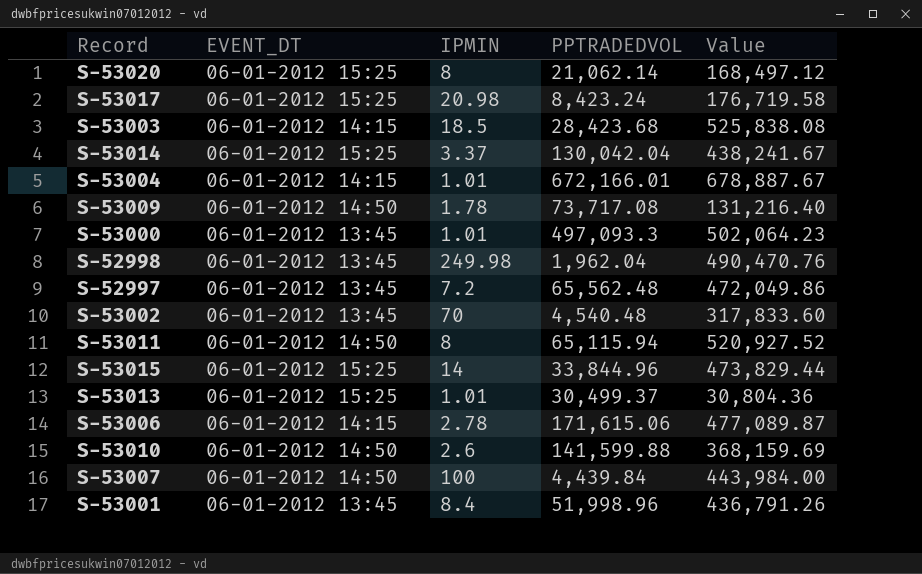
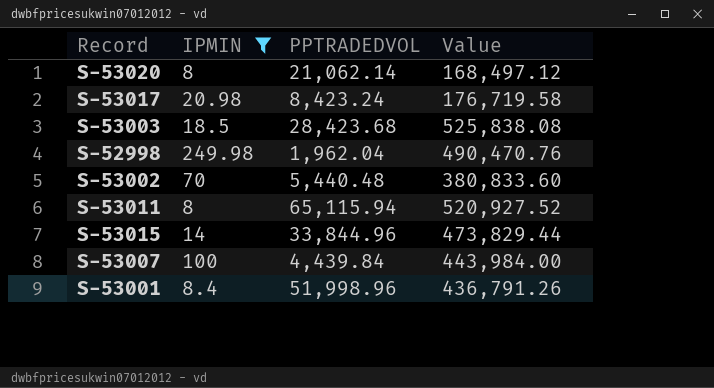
filter: none -> IPMIN >= 8
column EVENT_DT | position: 2 -> none
S-53002 | PPTRADEDVOL: 4,540.48 -> 5,440.48
S-53002 | Value: 317,833.60 -> 380,833.60

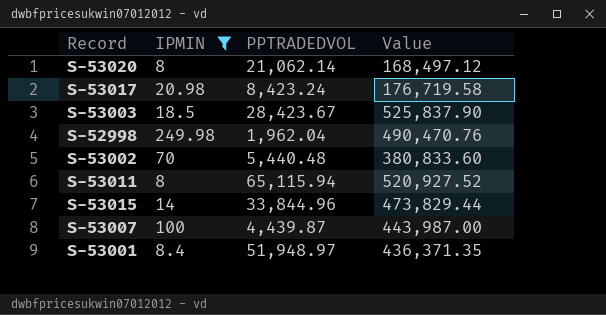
S-53003 | PPTRADEDVOL: 28,423.68 -> 28,423.67
S-53003 | Value: 525,838.08 -> 525,837.90
S-53007 | PPTRADEDVOL: 4,439.84 -> 4,439.87
S-53007 | Value: 443,984.00 -> 443,987.00
S-53001 | PPTRADEDVOL: 51,998.96 -> 51,948.97
S-53001 | Value: 436,791.26 -> 436,371.35

